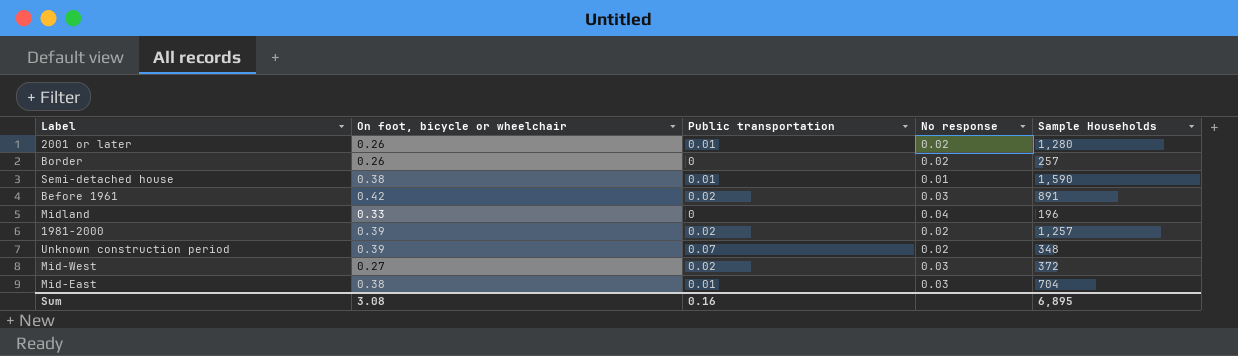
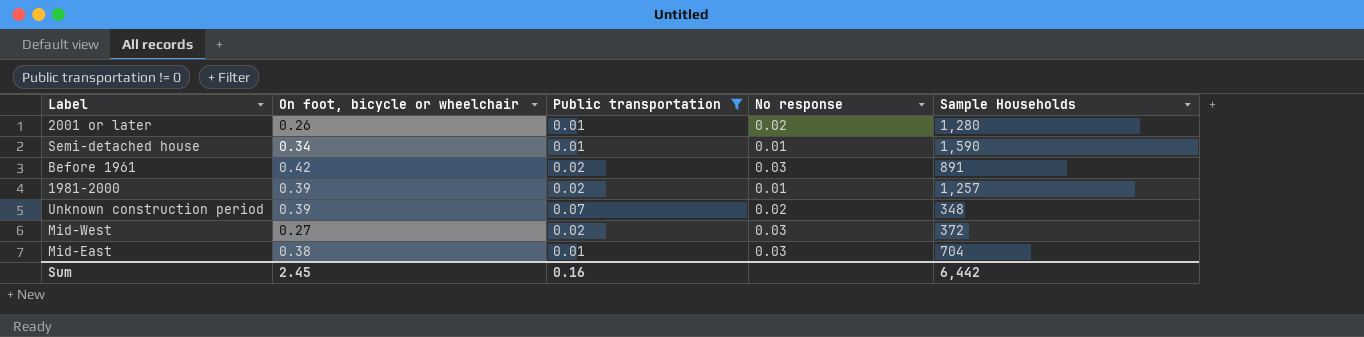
filter: none -> Public transportation != 0
Semi-detached house | On foot, bicycle or wheelchair: 0.38 -> 0.34
1981-2000 | No response: 0.02 -> 0.01
Sum | On foot, bicycle or wheelchair: 3.08 -> 2.45
Sum | Sample Households: 6,895 -> 6,442

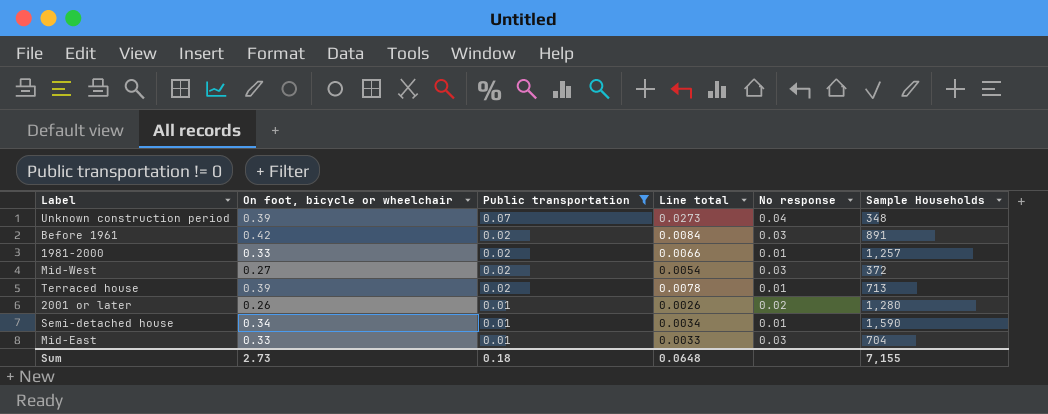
row order: none -> Public transportation descending
column Line total | formula: none -> [On foot, bicycle or wheelchair] * [Public transportation]
Unknown construction period | No response: 0.02 -> 0.04
1981-2000 | On foot, bicycle or wheelchair: 0.39 -> 0.33
row Terraced house: none -> 0.39 | 0.02 | 0.0078 | 0.01 | 713
Mid-East | On foot, bicycle or wheelchair: 0.38 -> 0.33
Sum | On foot, bicycle or wheelchair: 2.45 -> 2.73
Sum | Public transportation: 0.16 -> 0.18
Sum | Sample Households: 6,442 -> 7,155

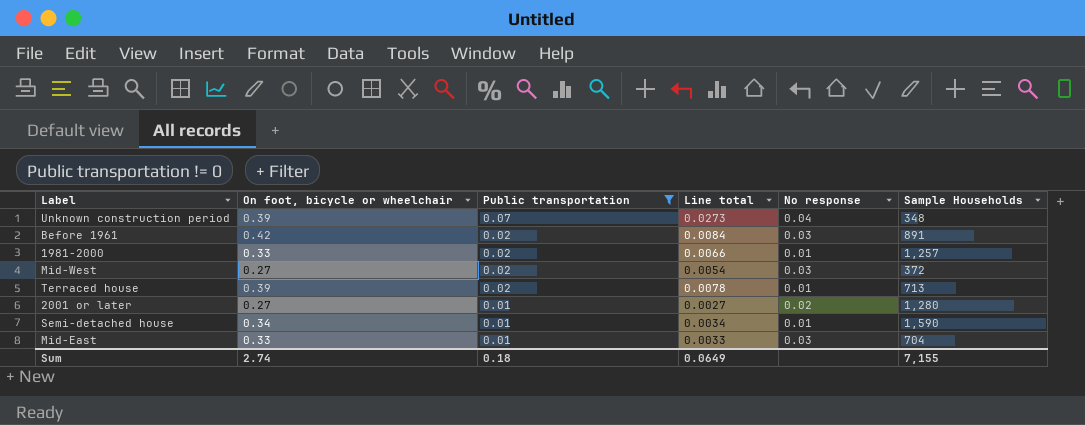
2001 or later | On foot, bicycle or wheelchair: 0.26 -> 0.27
2001 or later | Line total: 0.0026 -> 0.0027
Sum | On foot, bicycle or wheelchair: 2.73 -> 2.74
Sum | Line total: 0.0648 -> 0.0649

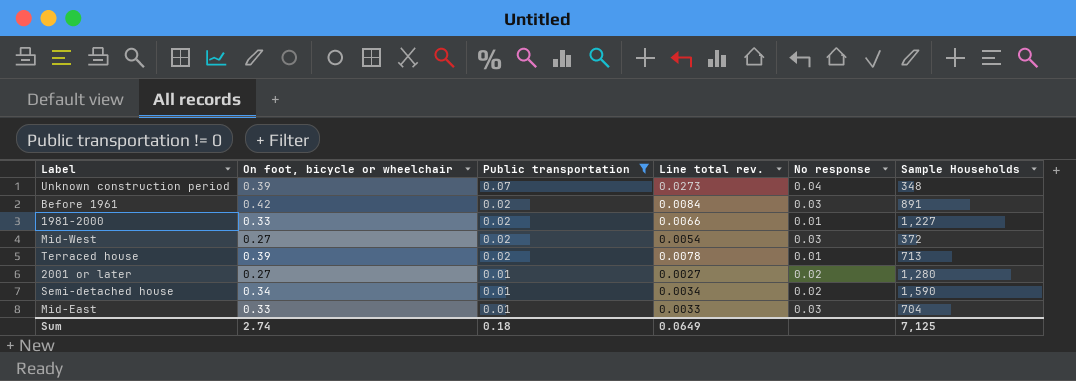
column name: Line total -> Line total rev.
1981-2000 | Sample Households: 1,257 -> 1,227
Semi-detached house | No response: 0.01 -> 0.02
Sum | Sample Households: 7,155 -> 7,125

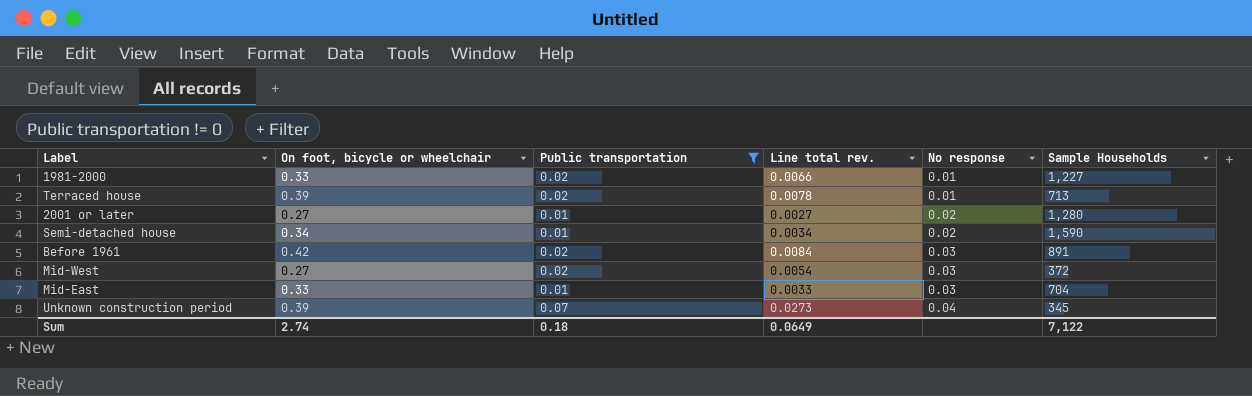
row order: Public transportation descending -> No response ascending
Unknown construction period | Sample Households: 348 -> 345
Sum | Sample Households: 7,125 -> 7,122

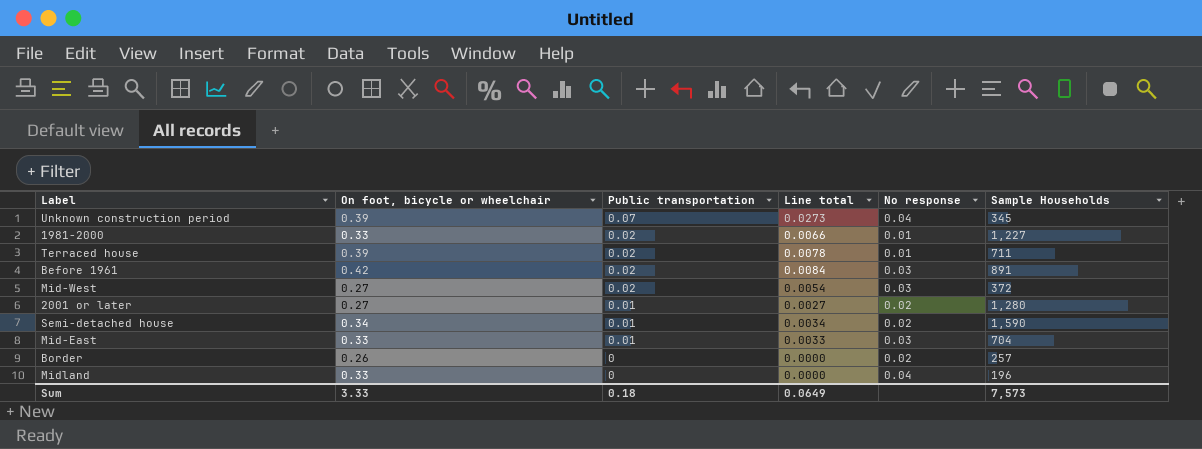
filter: Public transportation != 0 -> none
row order: No response ascending -> Public transportation descending
column name: Line total rev. -> Line total
Terraced house | Sample Households: 713 -> 711
Sum | On foot, bicycle or wheelchair: 2.74 -> 3.33
Sum | Sample Households: 7,122 -> 7,573

